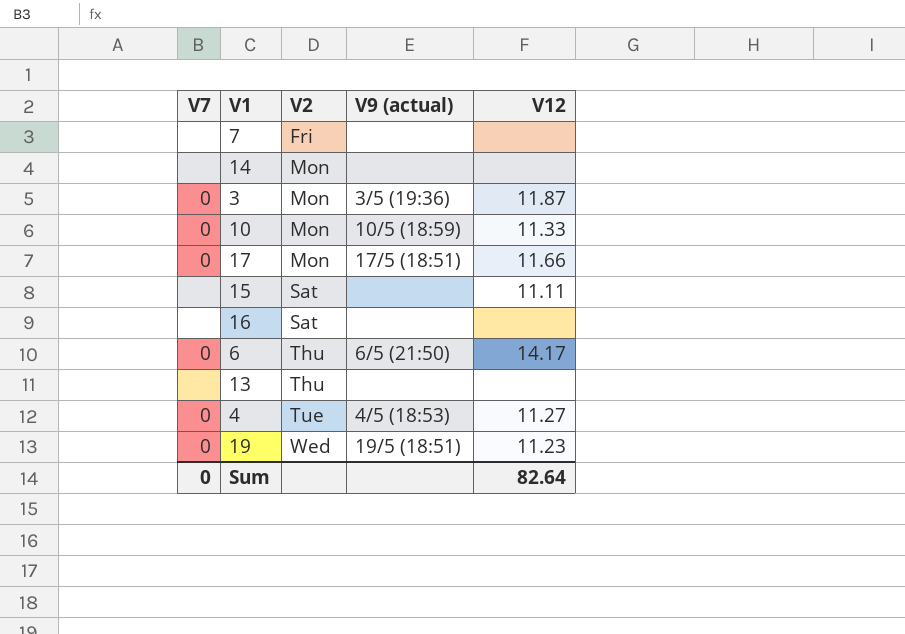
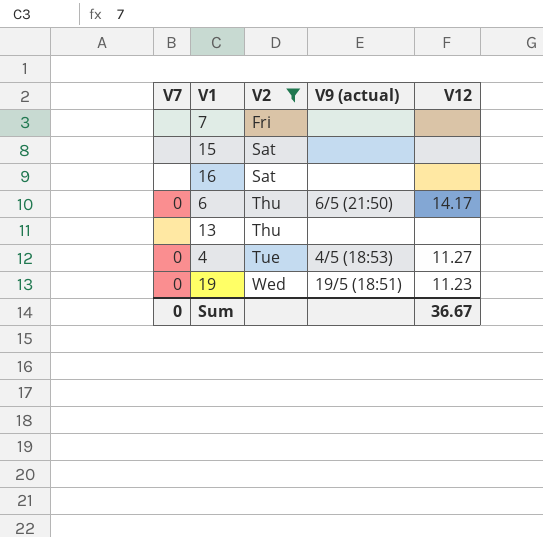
filter: none -> V2 != Mon
15 | V12: 11.11 -> none
Sum | V12: 82.64 -> 36.67

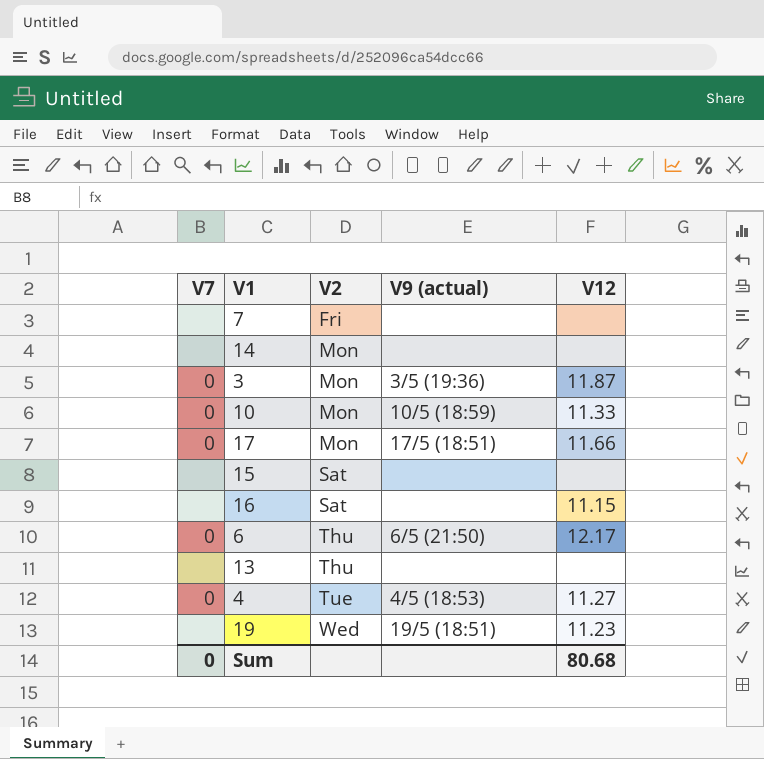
filter: V2 != Mon -> none
16 | V12: none -> 11.15
6 | V12: 14.17 -> 12.17
19 | V7: 0 -> none
Sum | V12: 36.67 -> 80.68

